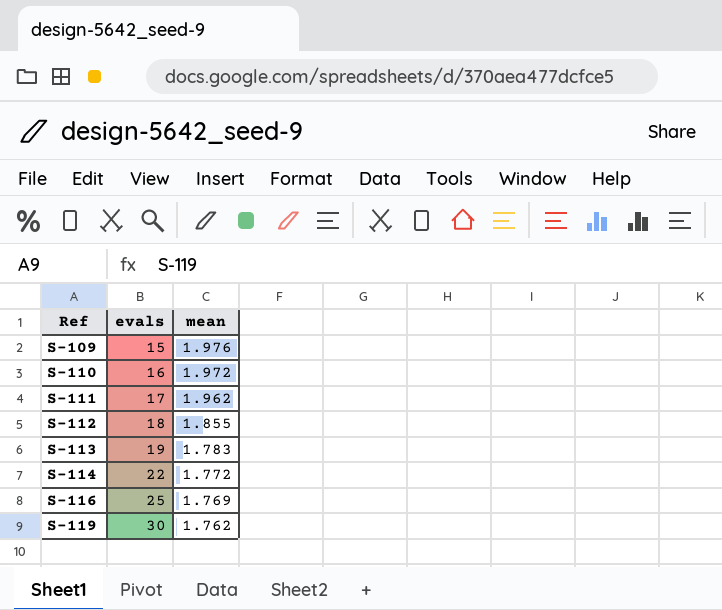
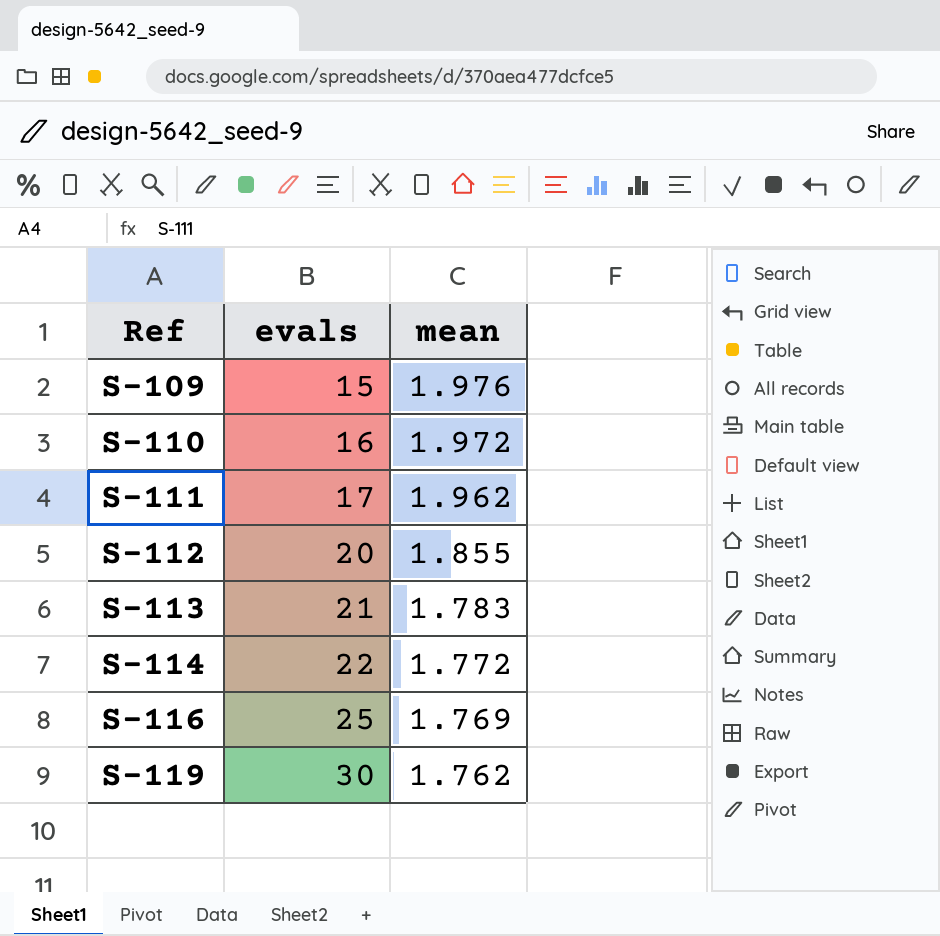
S-112 | evals: 18 -> 20
S-113 | evals: 19 -> 21

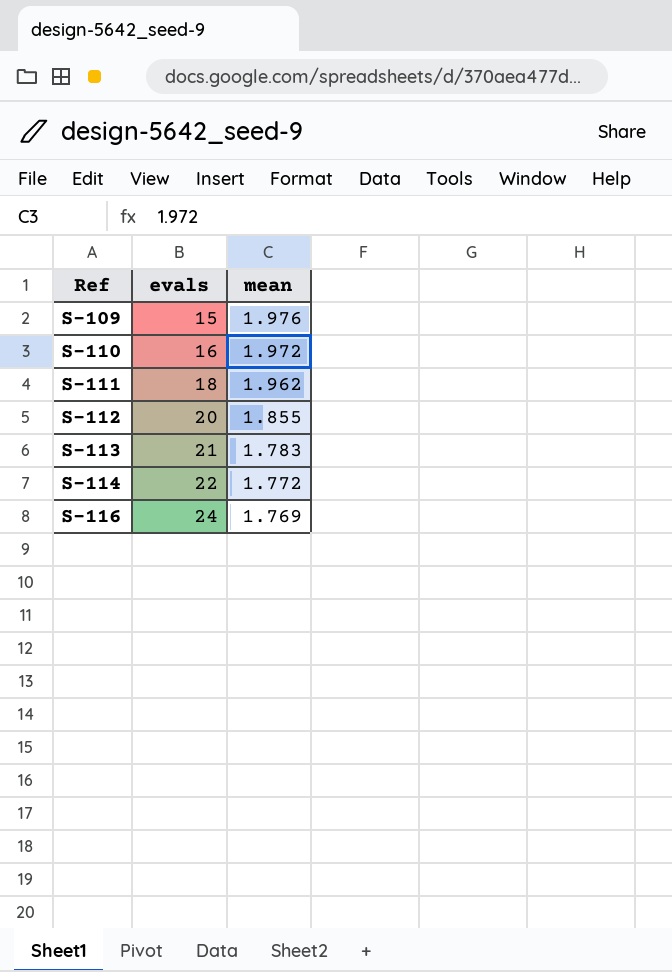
row S-119: 30 | 1.762 -> none
S-111 | evals: 17 -> 18
S-116 | evals: 25 -> 24

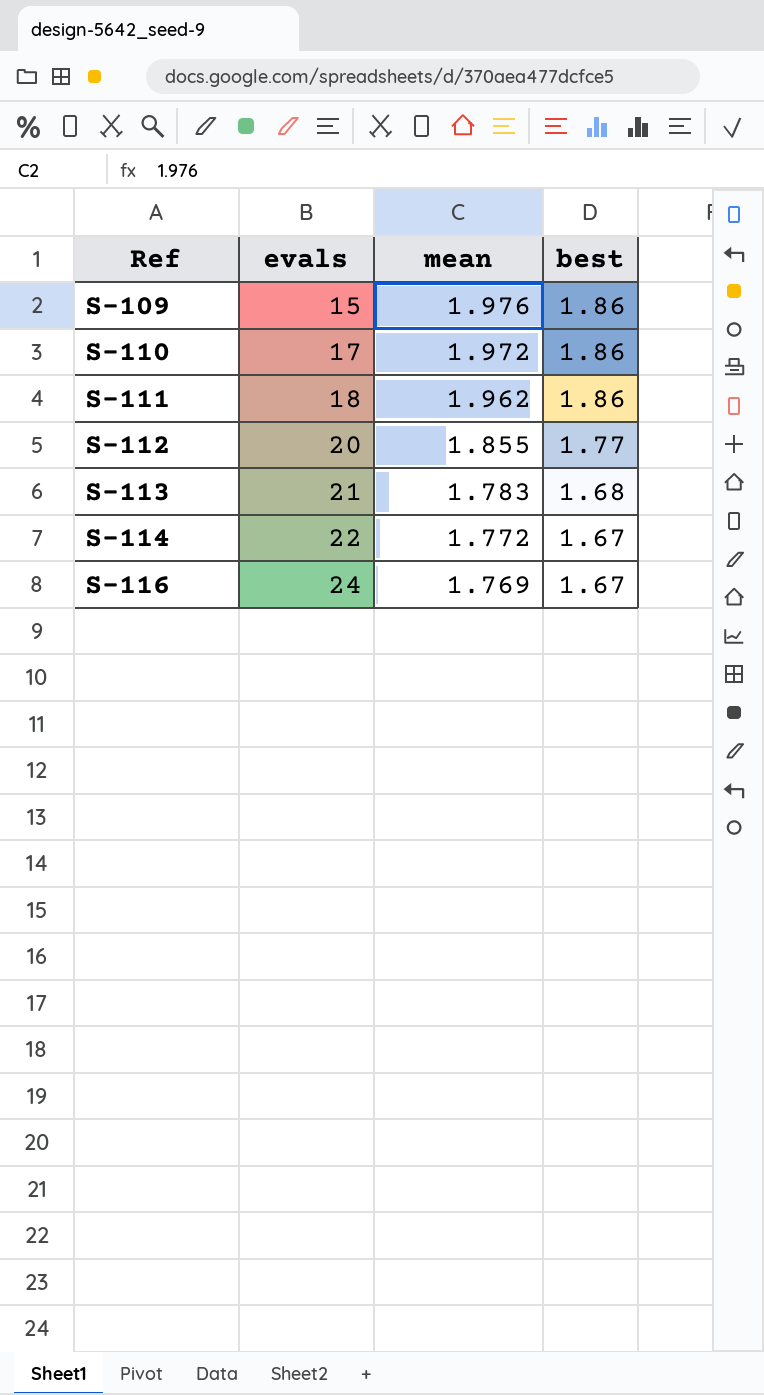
column best | position: none -> 4
S-110 | evals: 16 -> 17

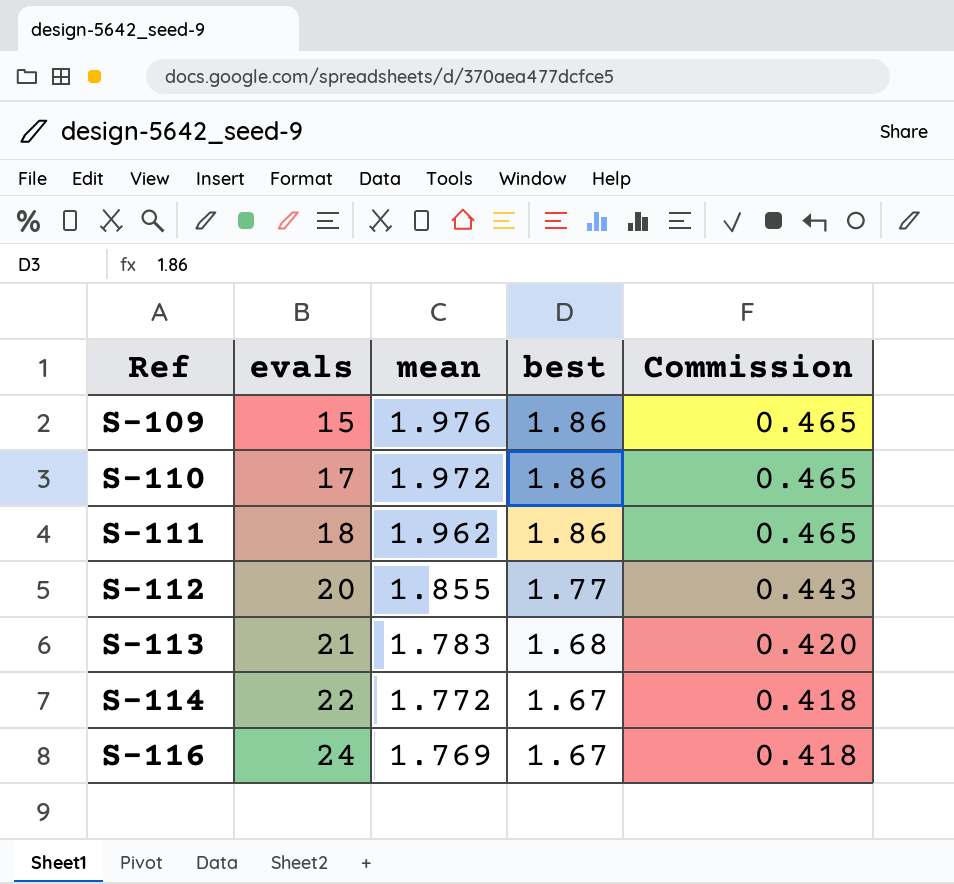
column Commission | formula: none -> [best] * 0.25

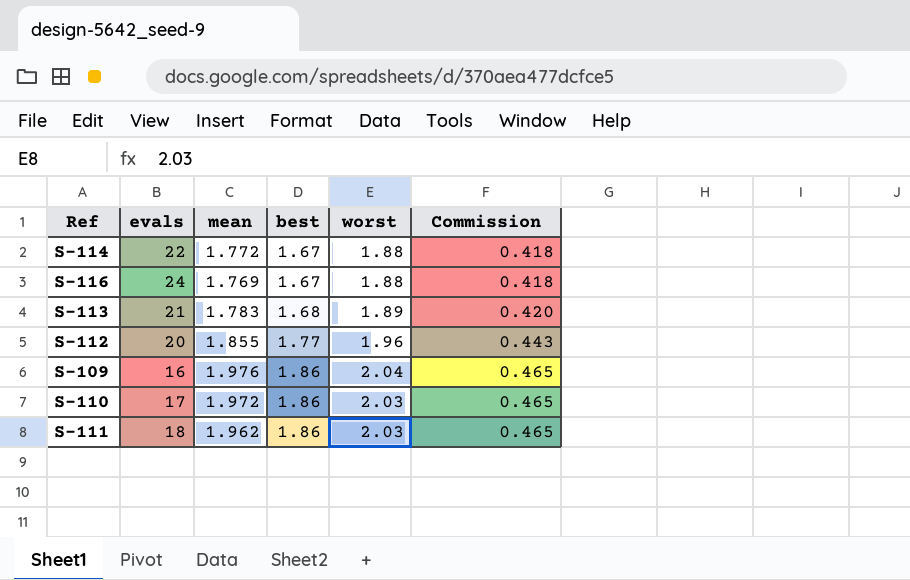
row order: Ref ascending -> best ascending
column worst | position: none -> 5
S-109 | evals: 15 -> 16

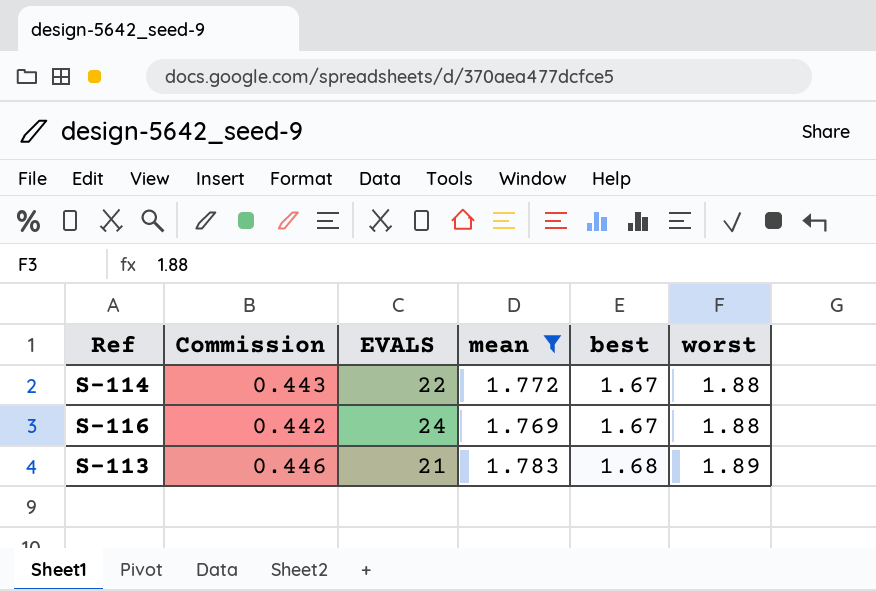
filter: none -> mean <= 1.783
column Commission | formula: [best] * 0.25 -> [mean] * 0.25
column Commission | position: 6 -> 2
column name: evals -> EVALS

